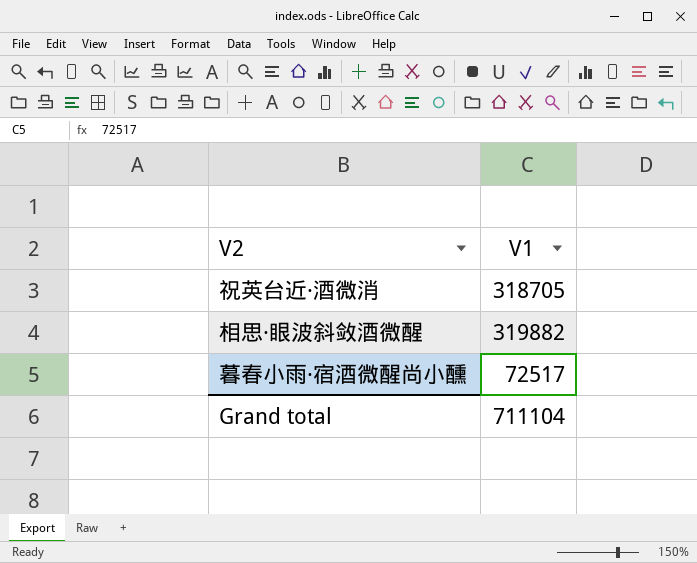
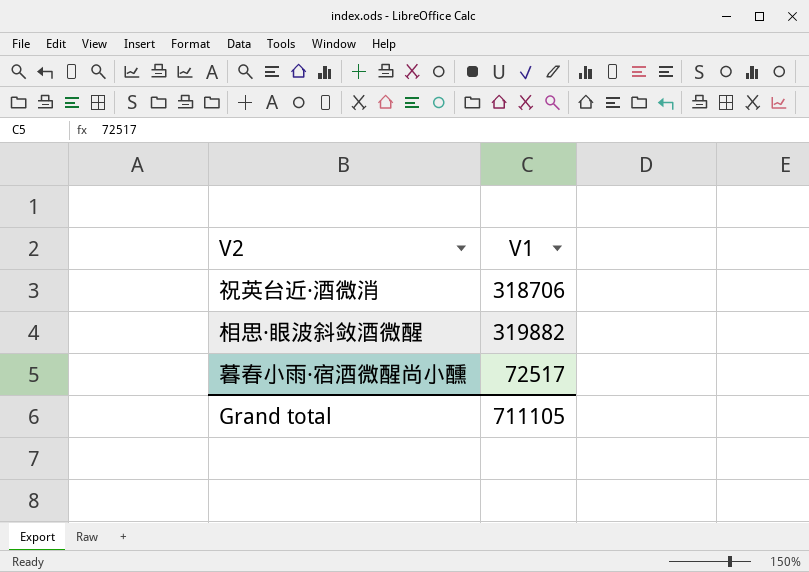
祝英台近·酒微消 | V1: 318705 -> 318706
Grand total | V1: 711104 -> 711105

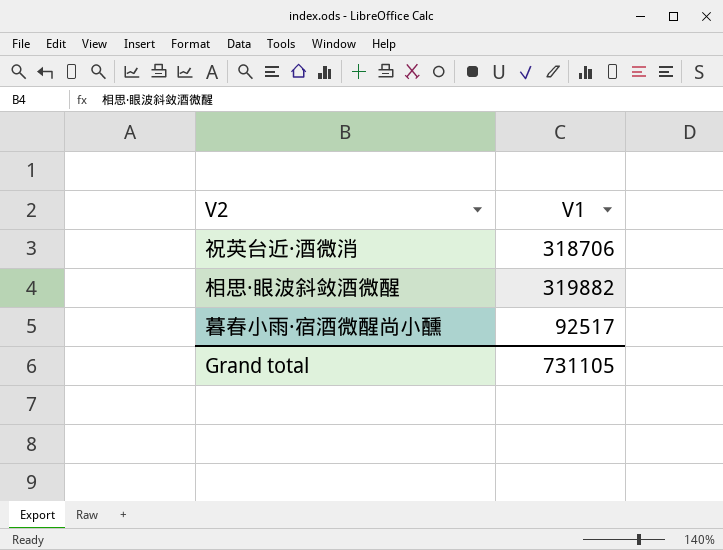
暮春小雨·宿酒微醒尚小醺 | V1: 72517 -> 92517
Grand total | V1: 711105 -> 731105

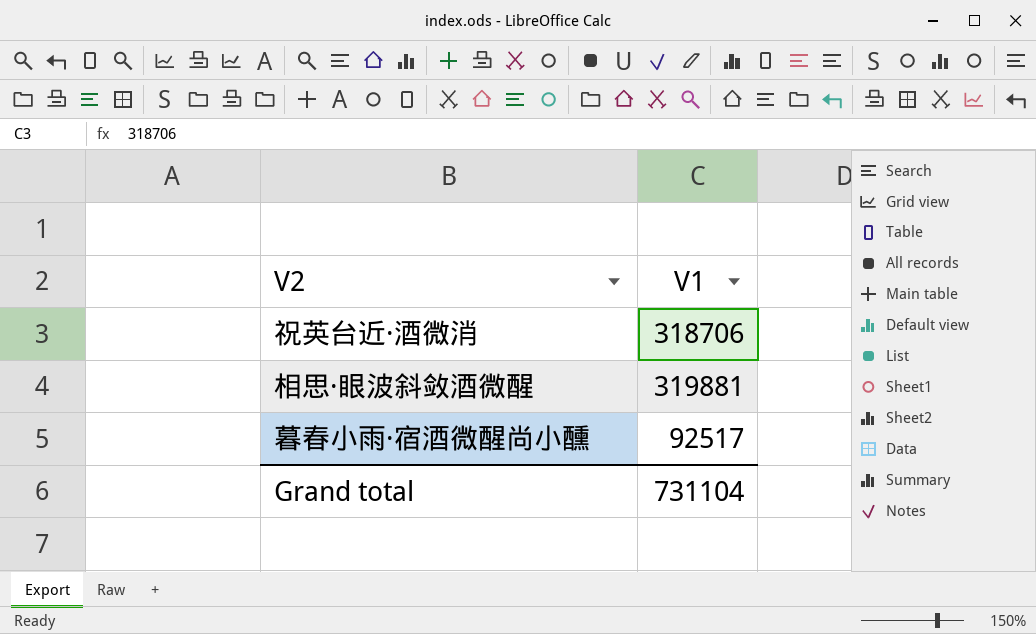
相思·眼波斜敛酒微醒 | V1: 319882 -> 319881
Grand total | V1: 731105 -> 731104

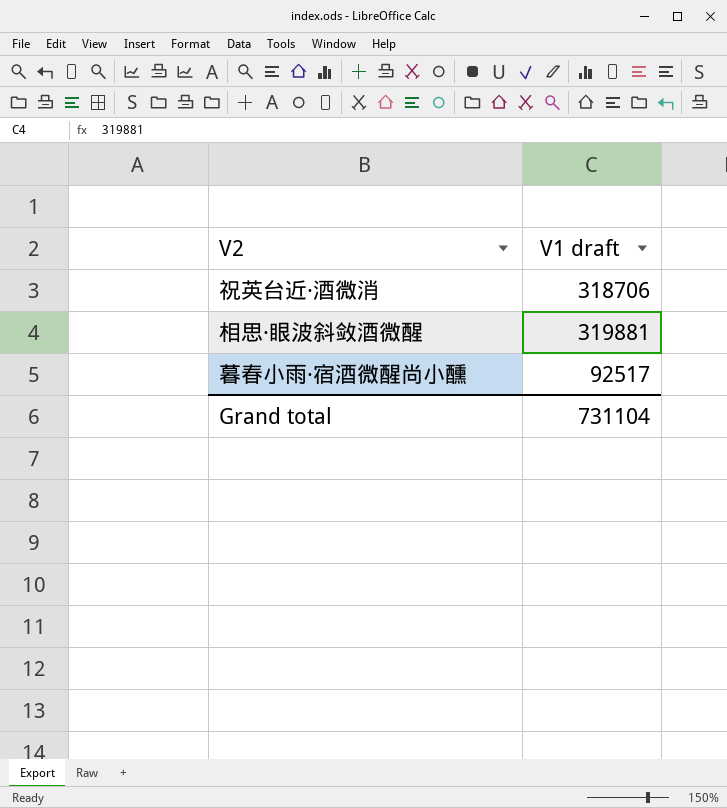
column name: V1 -> V1 draft

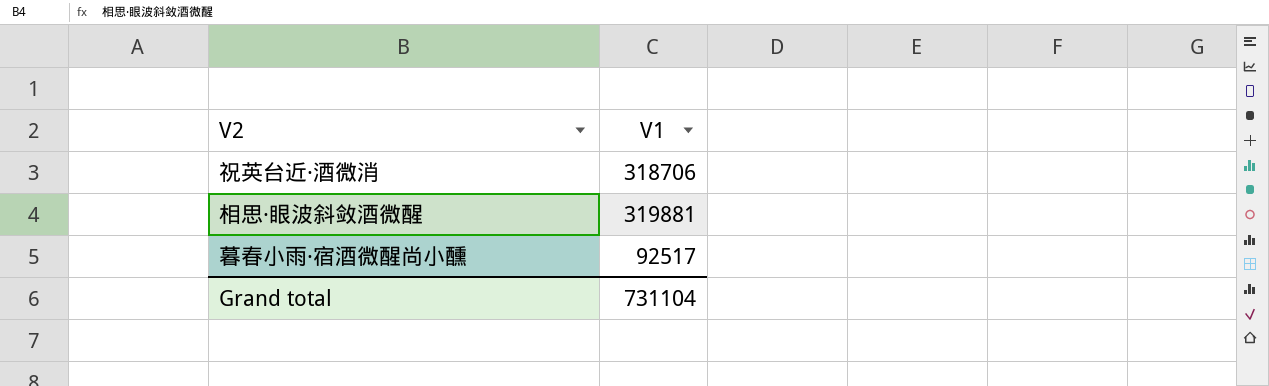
column name: V1 draft -> V1

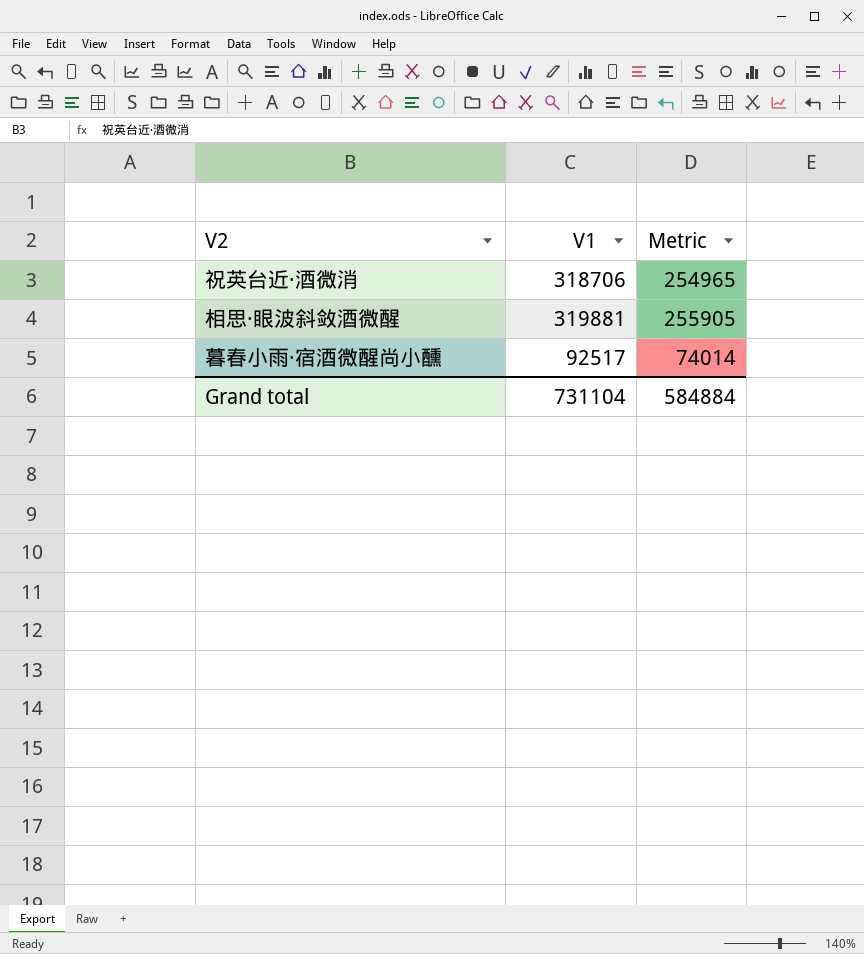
column Metric | formula: none -> [V1] * 0.8

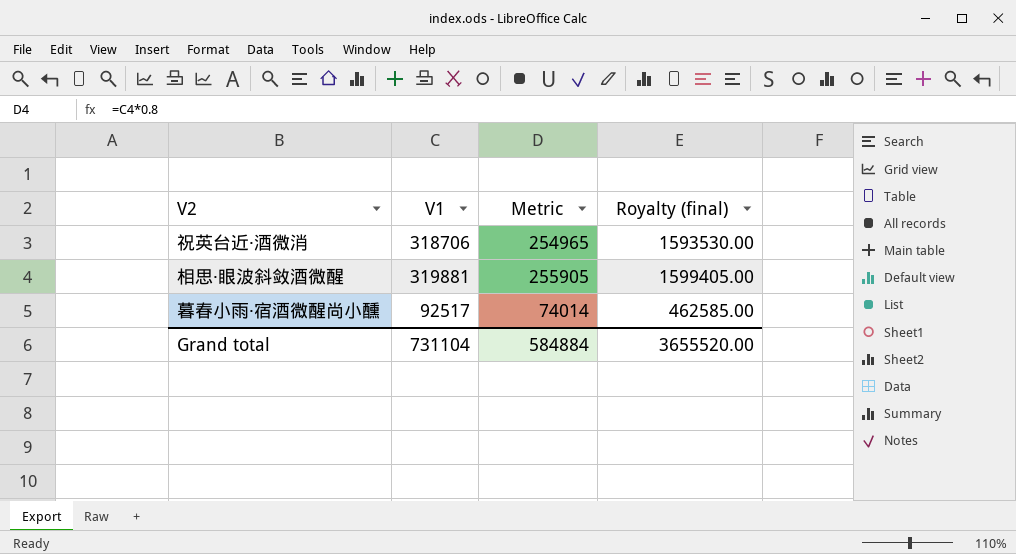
column Royalty (final) | formula: none -> [V1] * 5

